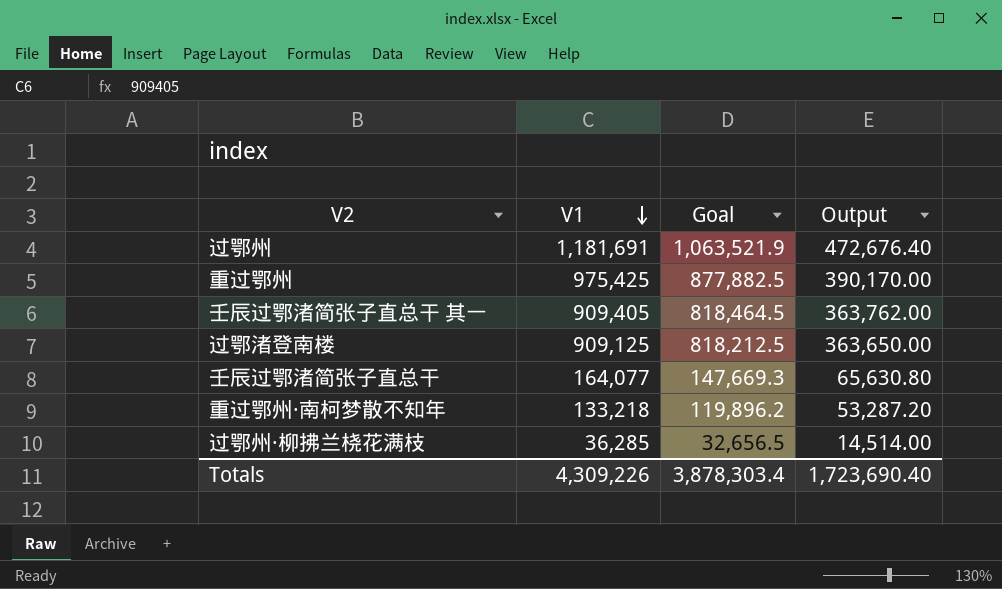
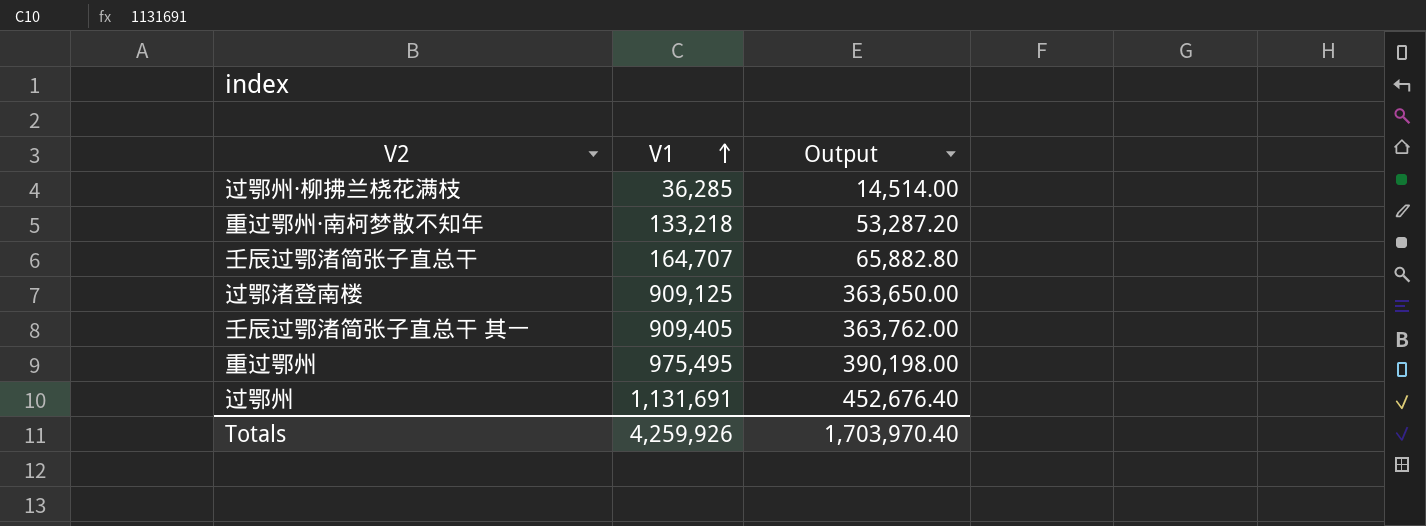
row order: V1 descending -> V1 ascending
column Goal | formula: [V1] * 0.9 -> none
壬辰过鄂渚简张子直总干 | V1: 164,077 -> 164,707
壬辰过鄂渚简张子直总干 | Output: 65,630.80 -> 65,882.80
重过鄂州 | V1: 975,425 -> 975,495
重过鄂州 | Output: 390,170.00 -> 390,198.00
过鄂州 | V1: 1,181,691 -> 1,131,691
过鄂州 | Output: 472,676.40 -> 452,676.40
Totals | V1: 4,309,226 -> 4,259,926
Totals | Output: 1,723,690.40 -> 1,703,970.40

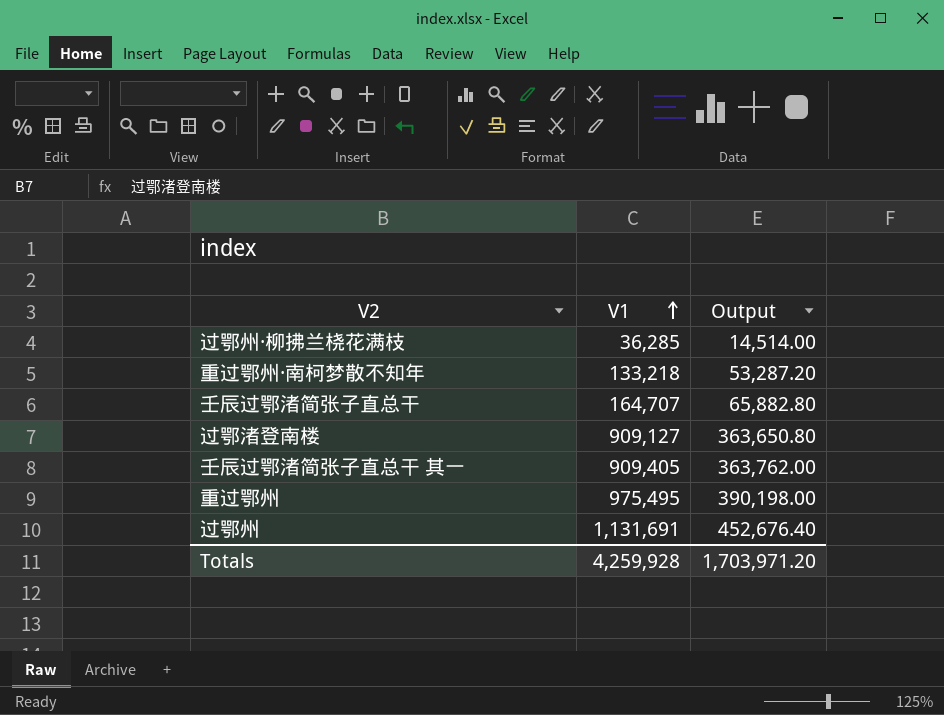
过鄂渚登南楼 | V1: 909,125 -> 909,127
过鄂渚登南楼 | Output: 363,650.00 -> 363,650.80
Totals | V1: 4,259,926 -> 4,259,928
Totals | Output: 1,703,970.40 -> 1,703,971.20

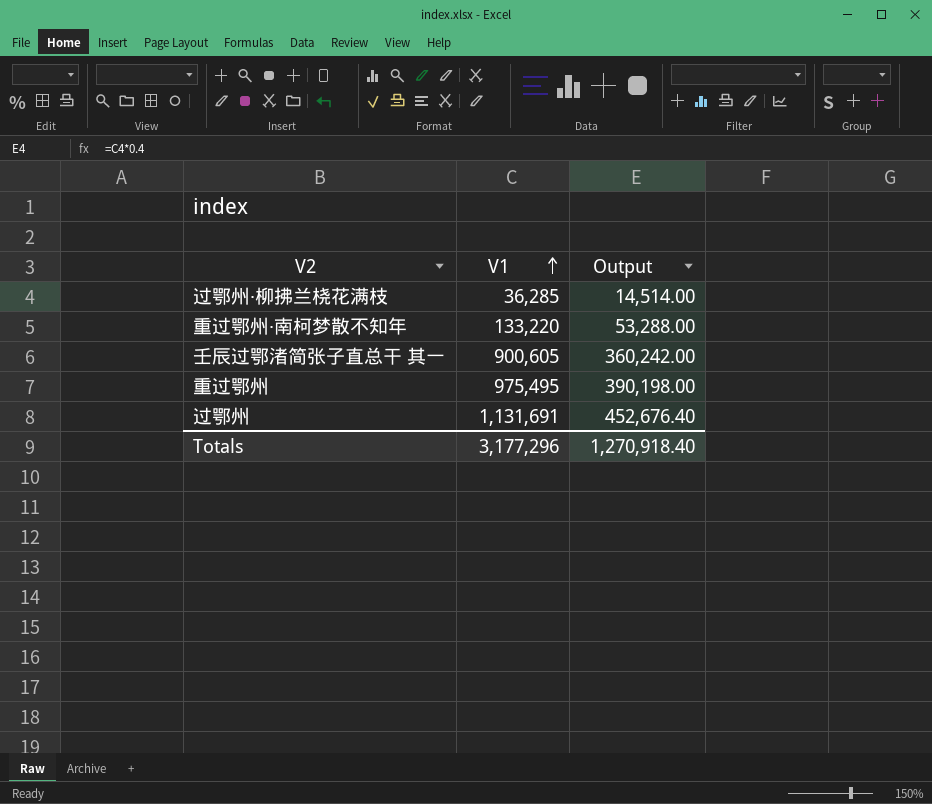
row 壬辰过鄂渚简张子直总干: 164,707 | 65,882.80 -> none
row 过鄂渚登南楼: 909,127 | 363,650.80 -> none
重过鄂州·南柯梦散不知年 | V1: 133,218 -> 133,220
重过鄂州·南柯梦散不知年 | Output: 53,287.20 -> 53,288.00
壬辰过鄂渚简张子直总干 其一 | V1: 909,405 -> 900,605
壬辰过鄂渚简张子直总干 其一 | Output: 363,762.00 -> 360,242.00
Totals | V1: 4,259,928 -> 3,177,296
Totals | Output: 1,703,971.20 -> 1,270,918.40

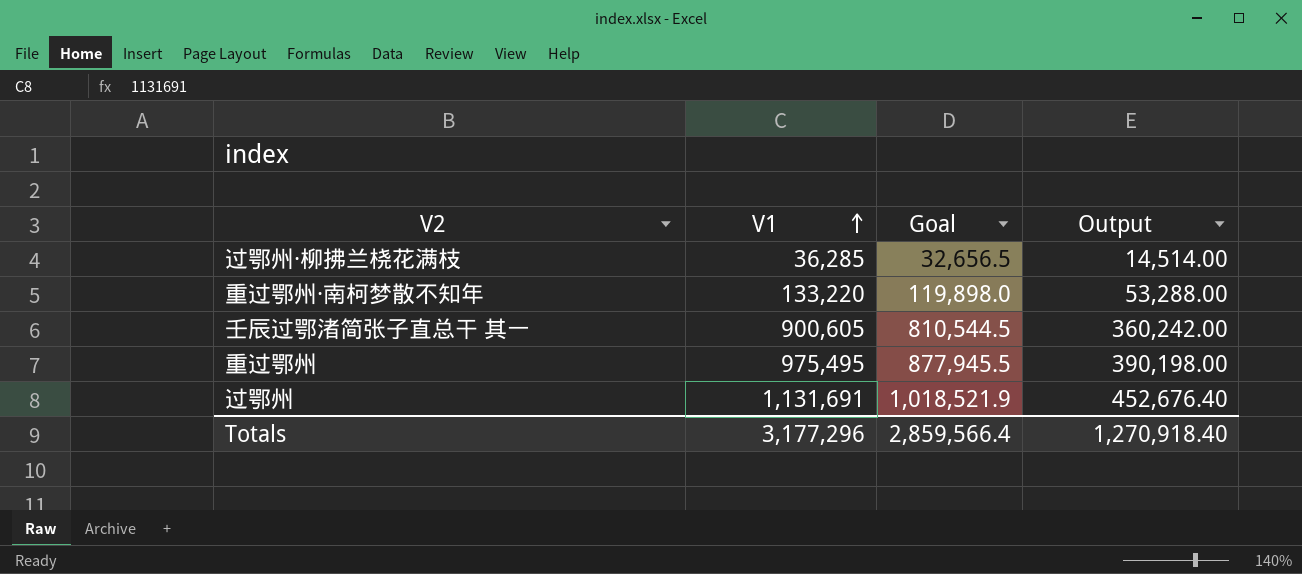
column Goal | formula: none -> [V1] * 0.9

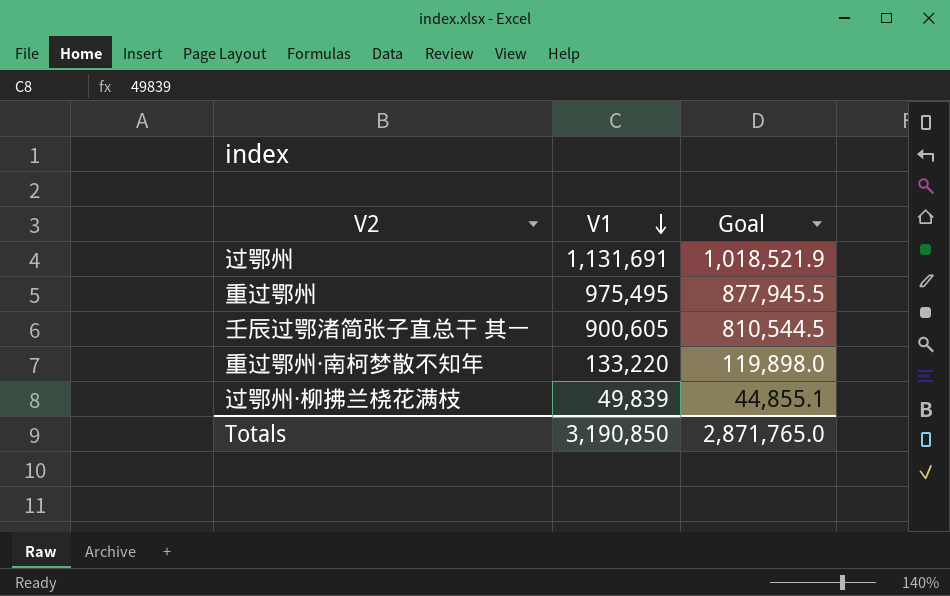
row order: V1 ascending -> V1 descending
column Output | formula: [V1] * 0.4 -> none
过鄂州·柳拂兰桡花满枝 | V1: 36,285 -> 49,839
过鄂州·柳拂兰桡花满枝 | Goal: 32,656.5 -> 44,855.1
Totals | V1: 3,177,296 -> 3,190,850
Totals | Goal: 2,859,566.4 -> 2,871,765.0

